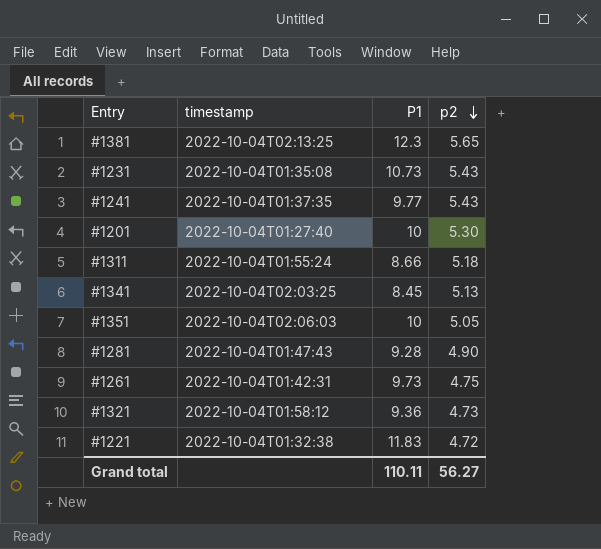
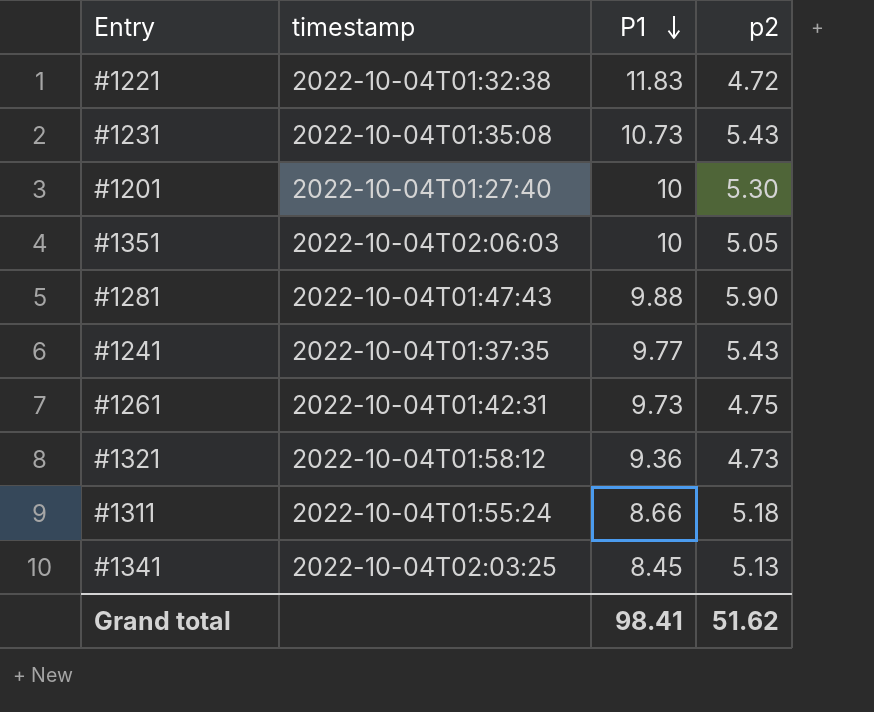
row order: p2 descending -> P1 descending
row #1381: 2022-10-04T02:13:25 | 12.3 | 5.65 -> none
#1281 | P1: 9.28 -> 9.88
#1281 | p2: 4.90 -> 5.90
Grand total | P1: 110.11 -> 98.41
Grand total | p2: 56.27 -> 51.62

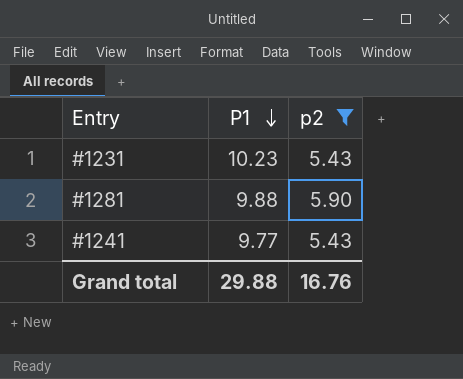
filter: none -> p2 >= 5.43
column timestamp | position: 2 -> none
#1231 | P1: 10.73 -> 10.23
Grand total | P1: 98.41 -> 29.88
Grand total | p2: 51.62 -> 16.76

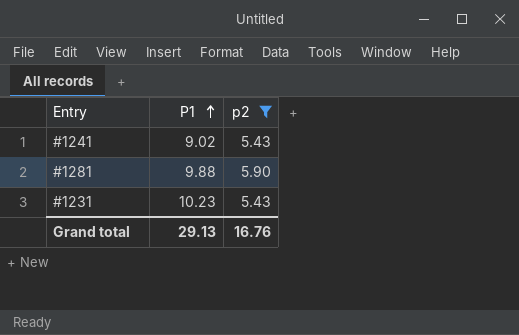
row order: P1 descending -> P1 ascending
#1241 | P1: 9.77 -> 9.02
Grand total | P1: 29.88 -> 29.13

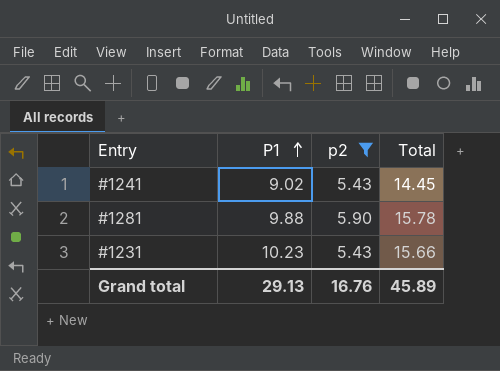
column Total | formula: none -> [P1] + [p2]

